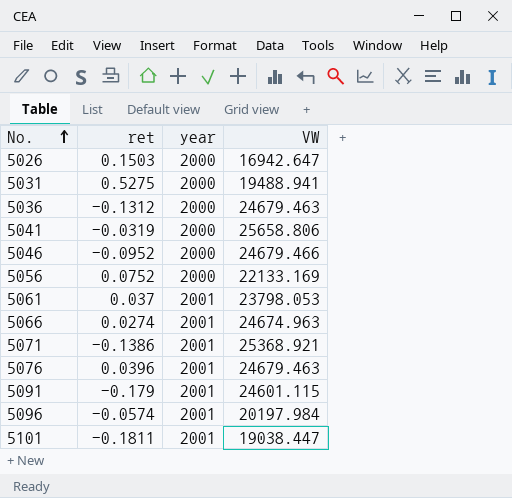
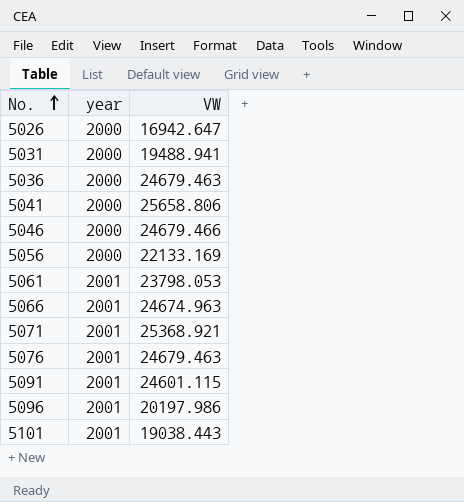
column ret | position: 2 -> none
5096 | VW: 20197.984 -> 20197.986
5101 | VW: 19038.447 -> 19038.443

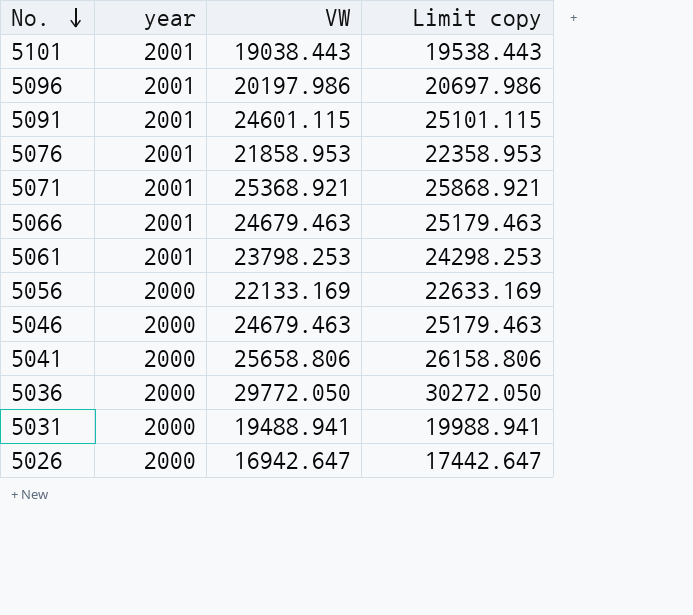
row order: No. ascending -> No. descending
column Limit copy | formula: none -> [VW] + 500
5076 | VW: 24679.463 -> 21858.953
5066 | VW: 24674.963 -> 24679.463
5061 | VW: 23798.053 -> 23798.253
5046 | VW: 24679.466 -> 24679.463
5036 | VW: 24679.463 -> 29772.050

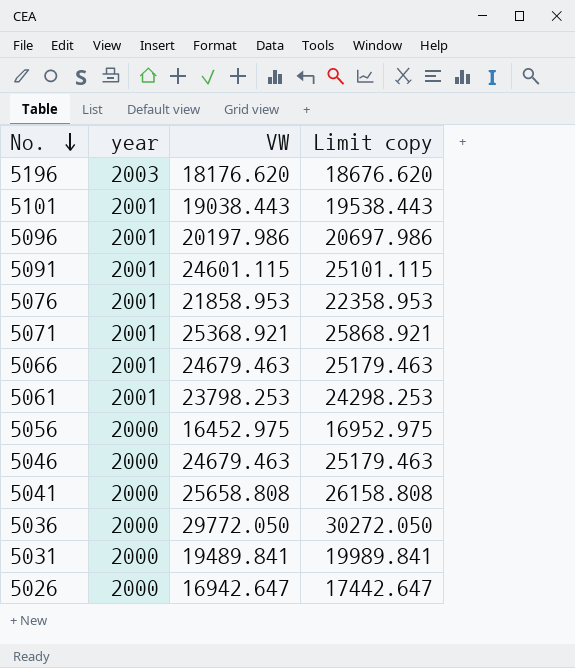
row 5196: none -> 2003 | 18176.620 | 18676.620
5056 | VW: 22133.169 -> 16452.975
5056 | Limit copy: 22633.169 -> 16952.975
5041 | VW: 25658.806 -> 25658.808
5041 | Limit copy: 26158.806 -> 26158.808
5031 | VW: 19488.941 -> 19489.841
5031 | Limit copy: 19988.941 -> 19989.841

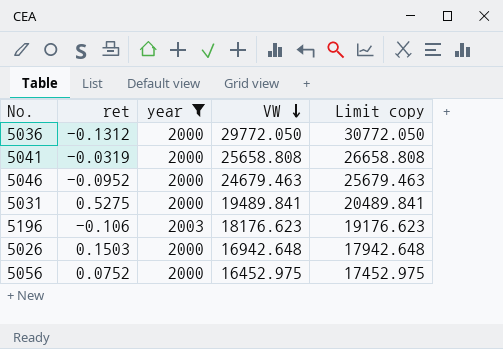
filter: none -> year != 2001
row order: No. descending -> VW descending
column ret | position: none -> 2
column Limit copy | formula: [VW] + 500 -> [VW] + 1000
5196 | VW: 18176.620 -> 18176.623
5026 | VW: 16942.647 -> 16942.648

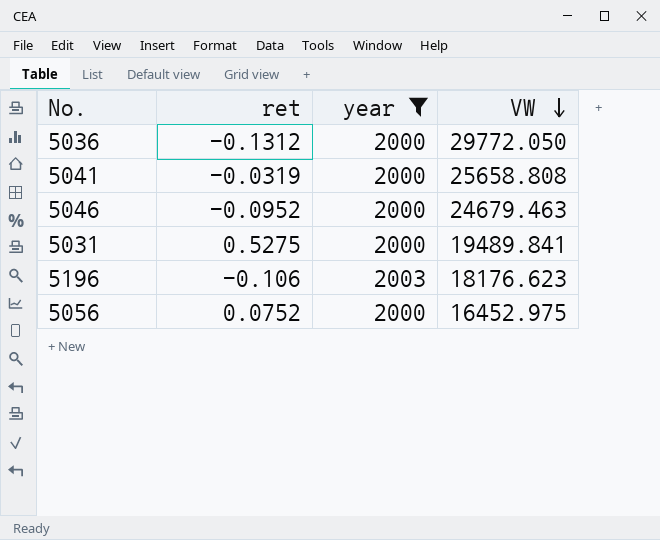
column Limit copy | formula: [VW] + 1000 -> none
row 5026: 0.1503 | 2000 | 16942.648 | 17942.648 -> none

